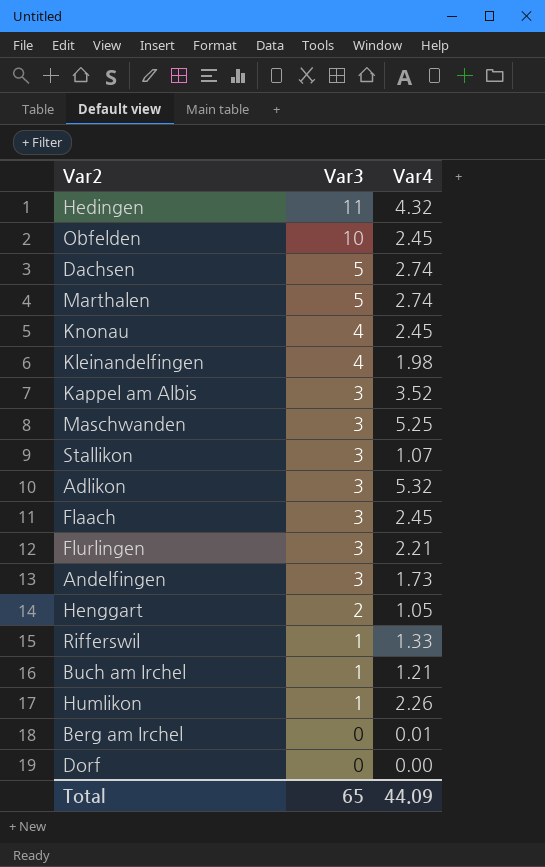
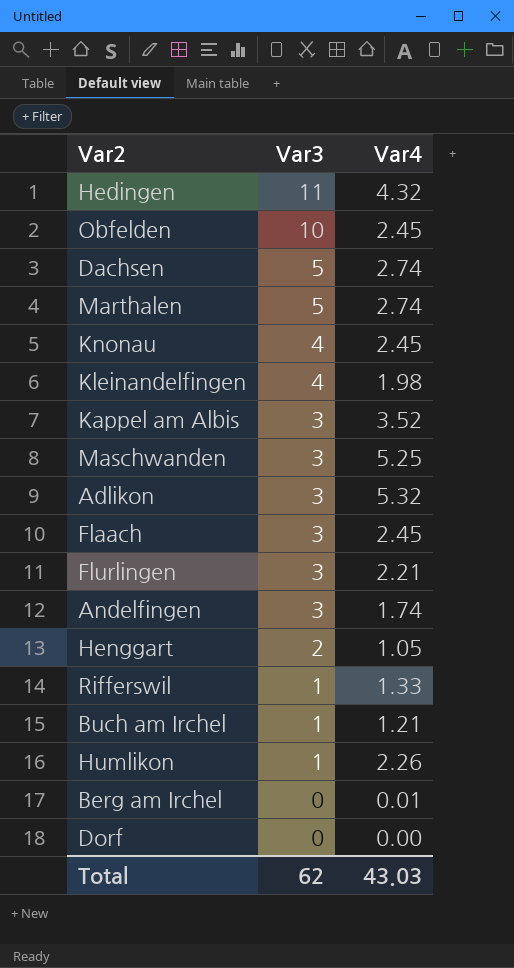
row Stallikon: 3 | 1.07 -> none
Andelfingen | Var4: 1.73 -> 1.74
Total | Var3: 65 -> 62
Total | Var4: 44.09 -> 43.03

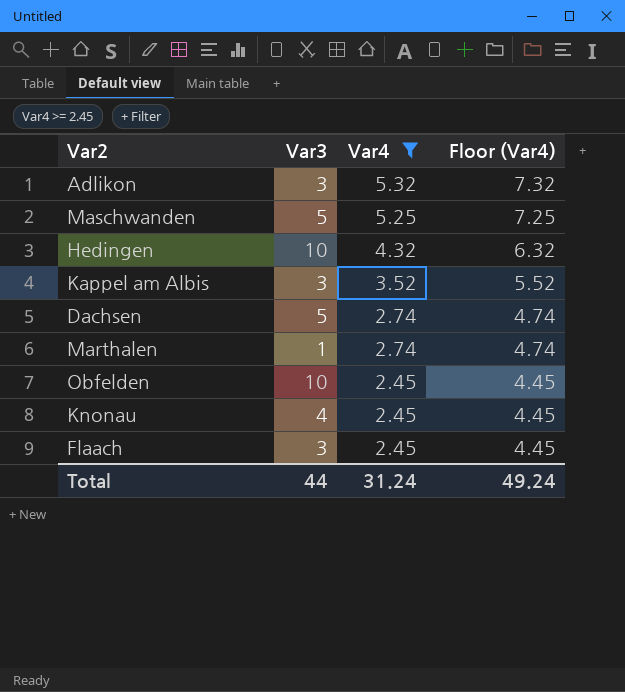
filter: none -> Var4 >= 2.45
row order: Var3 descending -> Var4 descending
column Floor (Var4) | formula: none -> [Var4] + 2
Maschwanden | Var3: 3 -> 5
Hedingen | Var3: 11 -> 10
Marthalen | Var3: 5 -> 1
Total | Var3: 62 -> 44
Total | Var4: 43.03 -> 31.24

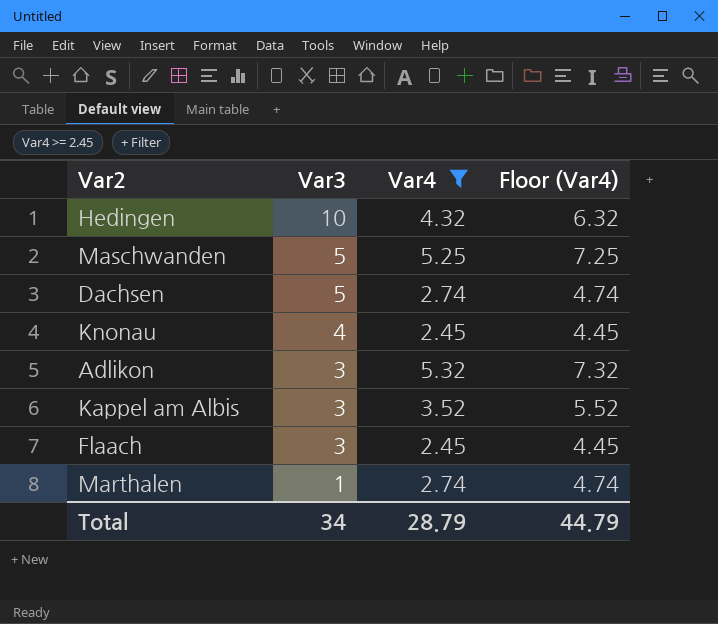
row order: Var4 descending -> Var3 descending
row Obfelden: 10 | 2.45 | 4.45 -> none
Total | Var3: 44 -> 34
Total | Var4: 31.24 -> 28.79
Total | Floor (Var4): 49.24 -> 44.79

